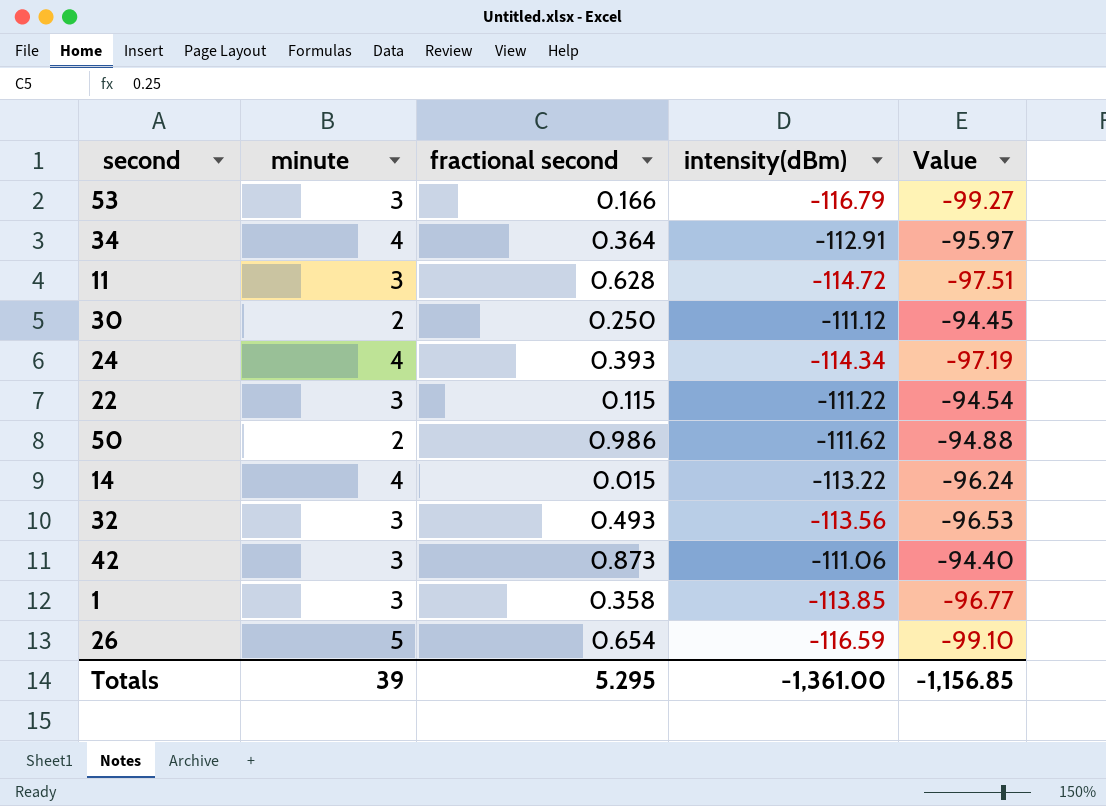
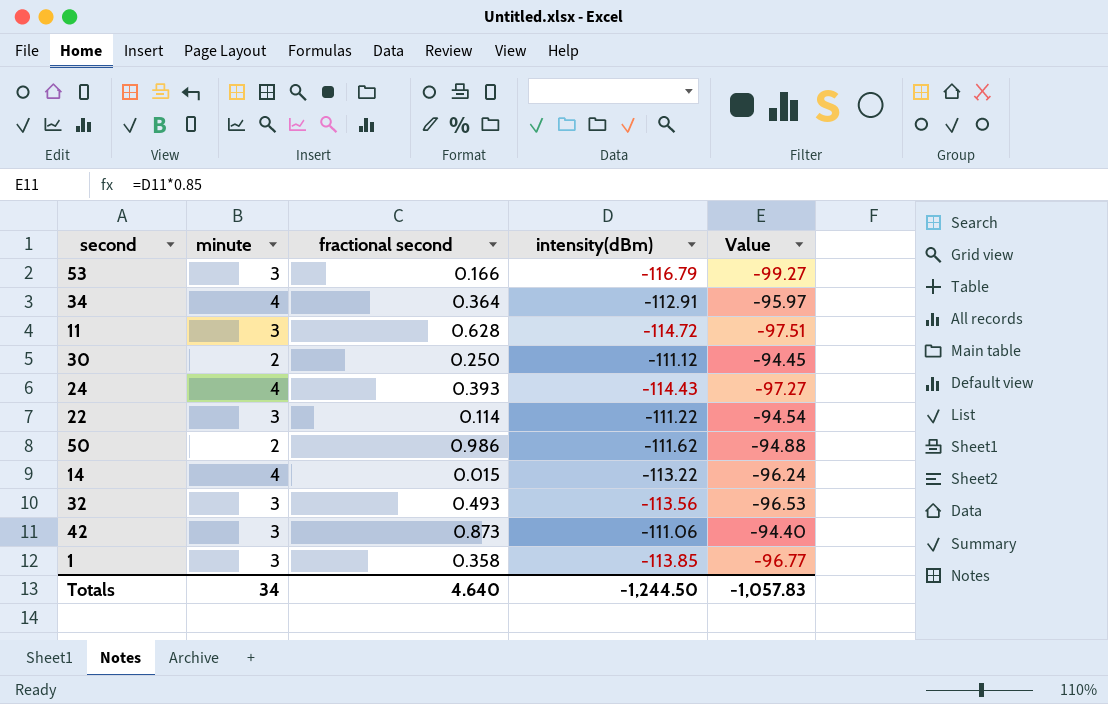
row 26: 5 | 0.654 | -116.59 | -99.10 -> none
24 | intensity(dBm): -114.34 -> -114.43
24 | Value: -97.19 -> -97.27
22 | fractional second: 0.115 -> 0.114
Totals | minute: 39 -> 34
Totals | fractional second: 5.295 -> 4.640
Totals | intensity(dBm): -1,361.00 -> -1,244.50
Totals | Value: -1,156.85 -> -1,057.83

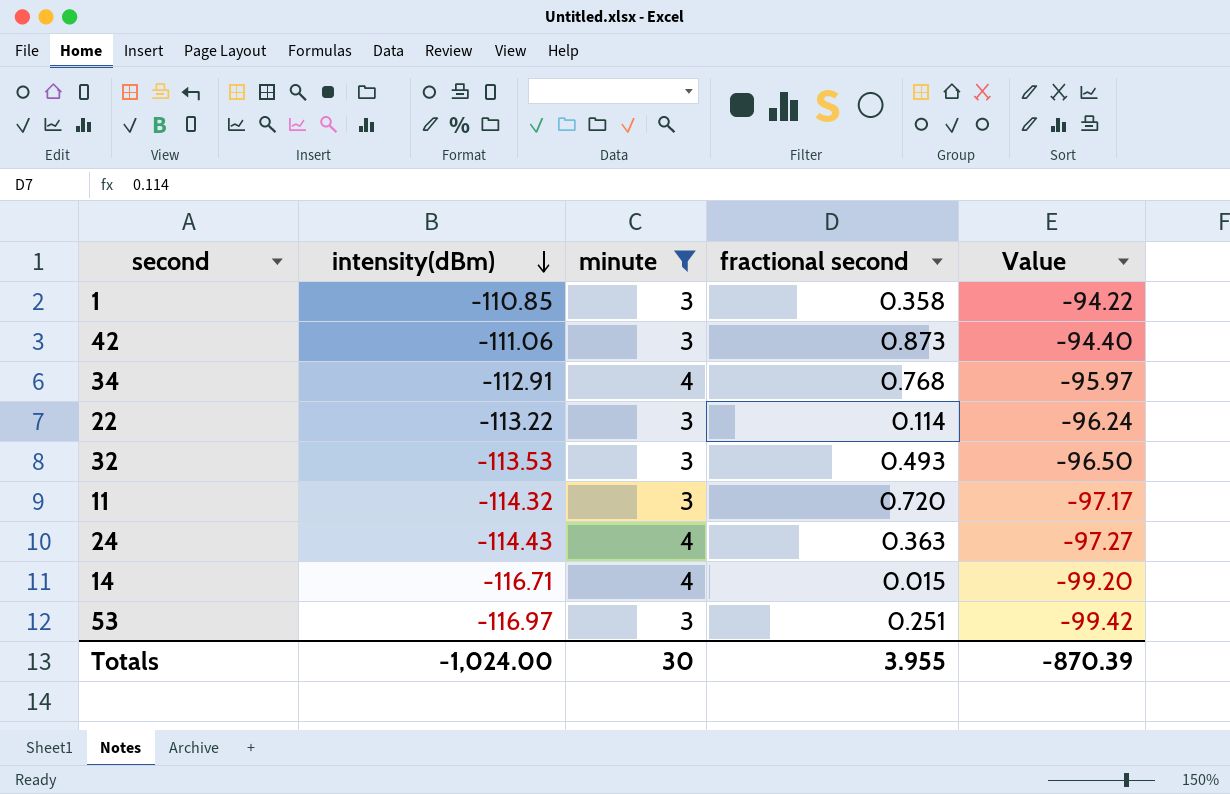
filter: none -> minute != 2
row order: none -> intensity(dBm) descending
column intensity(dBm) | position: 4 -> 2
1 | intensity(dBm): -113.85 -> -110.85
1 | Value: -96.77 -> -94.22
34 | fractional second: 0.364 -> 0.768
22 | intensity(dBm): -111.22 -> -113.22
22 | Value: -94.54 -> -96.24
32 | intensity(dBm): -113.56 -> -113.53
32 | Value: -96.53 -> -96.50
11 | intensity(dBm): -114.72 -> -114.32
11 | fractional second: 0.628 -> 0.720
11 | Value: -97.51 -> -97.17
24 | fractional second: 0.393 -> 0.363
14 | intensity(dBm): -113.22 -> -116.71
14 | Value: -96.24 -> -99.20
53 | intensity(dBm): -116.79 -> -116.97
53 | fractional second: 0.166 -> 0.251
53 | Value: -99.27 -> -99.42
Totals | intensity(dBm): -1,244.50 -> -1,024.00
Totals | minute: 34 -> 30
Totals | fractional second: 4.640 -> 3.955
Totals | Value: -1,057.83 -> -870.39

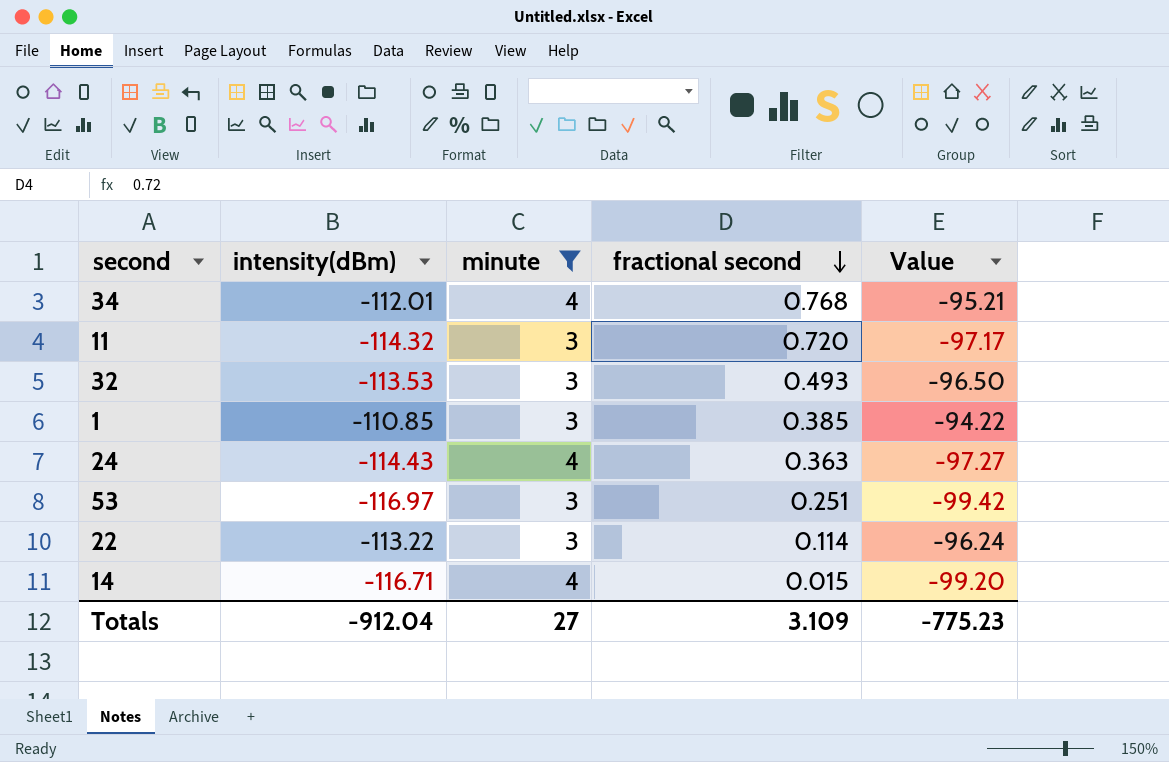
row order: intensity(dBm) descending -> fractional second descending
row 42: -111.06 | 3 | 0.873 | -94.40 -> none
34 | intensity(dBm): -112.91 -> -112.01
34 | Value: -95.97 -> -95.21
1 | fractional second: 0.358 -> 0.385
Totals | intensity(dBm): -1,024.00 -> -912.04
Totals | minute: 30 -> 27
Totals | fractional second: 3.955 -> 3.109
Totals | Value: -870.39 -> -775.23

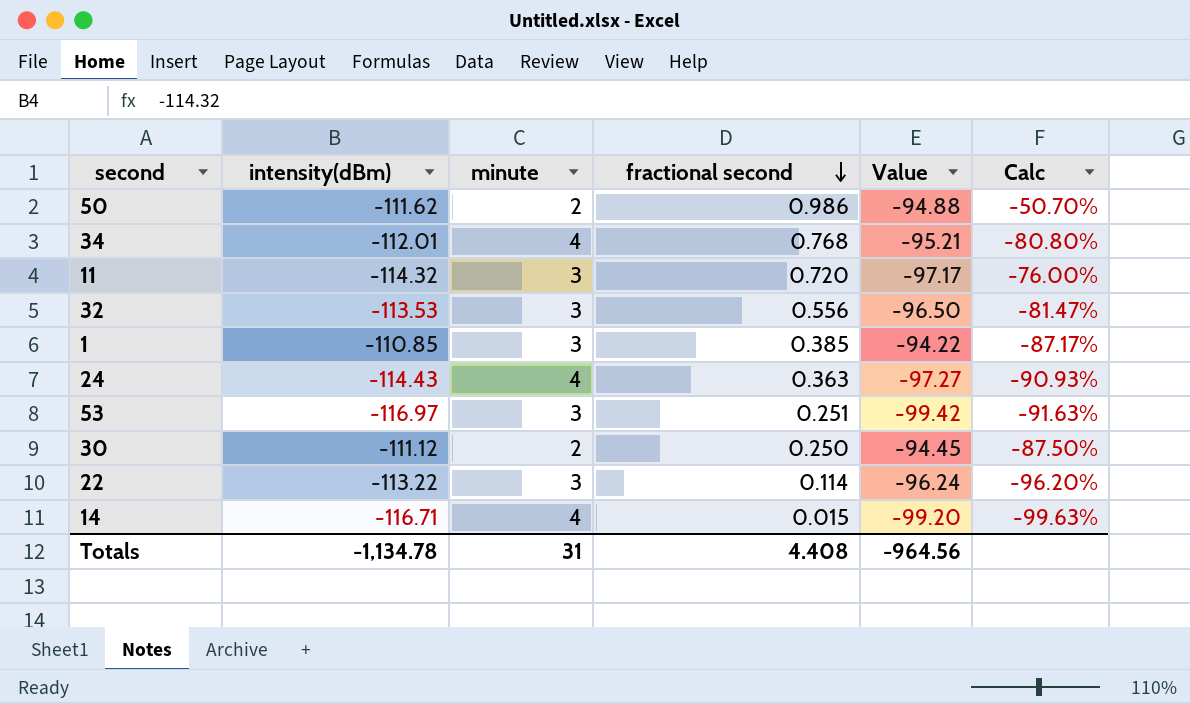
filter: minute != 2 -> none
column Calc | formula: none -> ([fractional second] - [minute]) / [minute]
32 | fractional second: 0.493 -> 0.556
Totals | intensity(dBm): -912.04 -> -1,134.78
Totals | minute: 27 -> 31
Totals | fractional second: 3.109 -> 4.408
Totals | Value: -775.23 -> -964.56

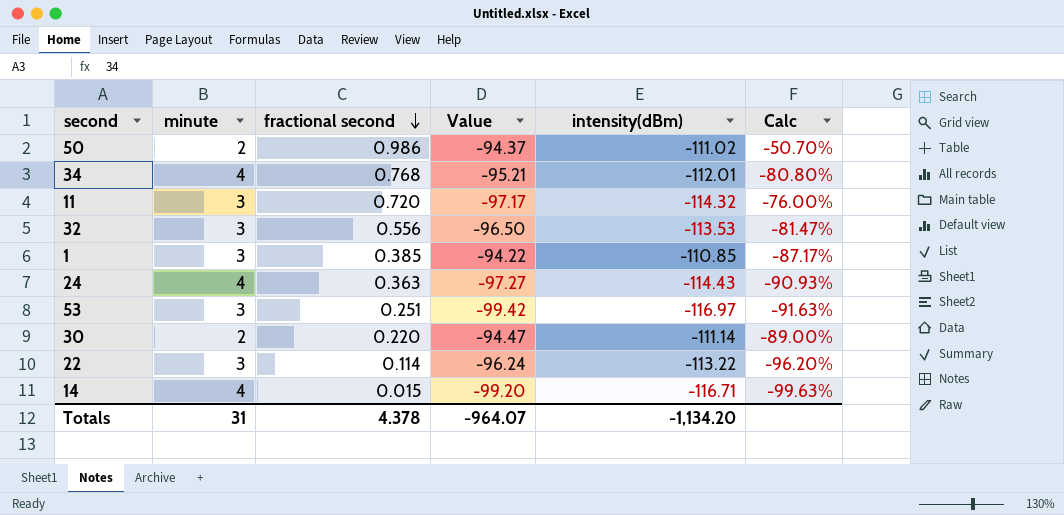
column intensity(dBm) | position: 2 -> 5
50 | Value: -94.88 -> -94.37
50 | intensity(dBm): -111.62 -> -111.02
30 | fractional second: 0.250 -> 0.220
30 | Value: -94.45 -> -94.47
30 | intensity(dBm): -111.12 -> -111.14
30 | Calc: -87.50% -> -89.00%
Totals | fractional second: 4.408 -> 4.378
Totals | Value: -964.56 -> -964.07
Totals | intensity(dBm): -1,134.78 -> -1,134.20

